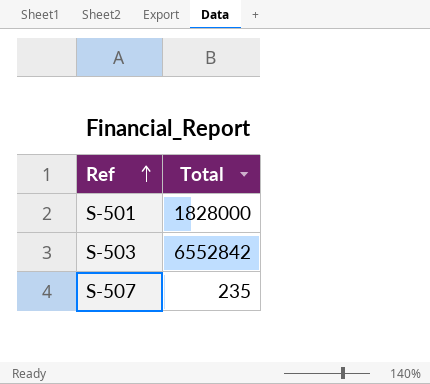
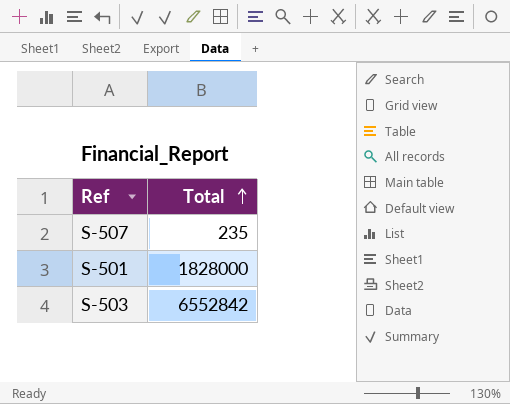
row order: Ref ascending -> Total ascending

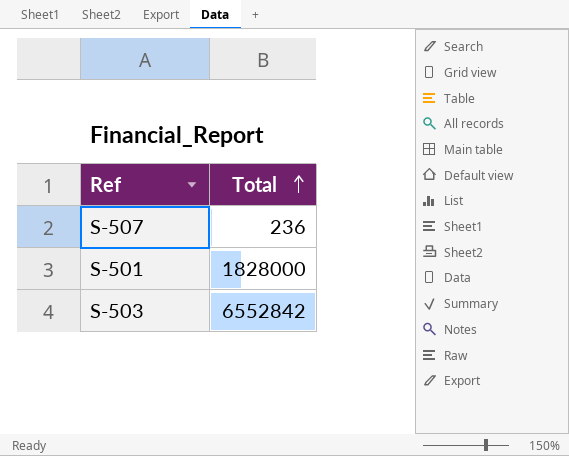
S-507 | Total: 235 -> 236

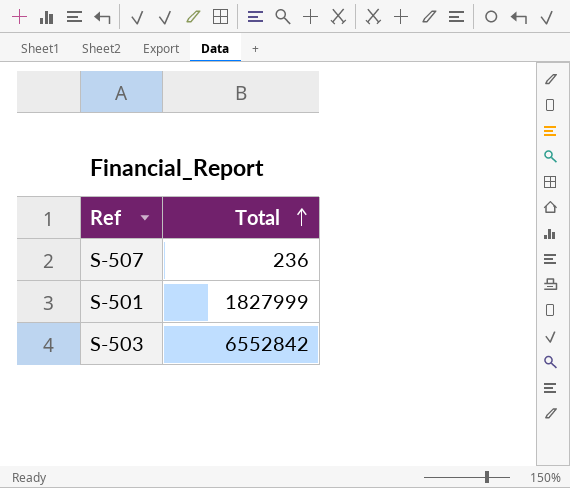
S-501 | Total: 1828000 -> 1827999

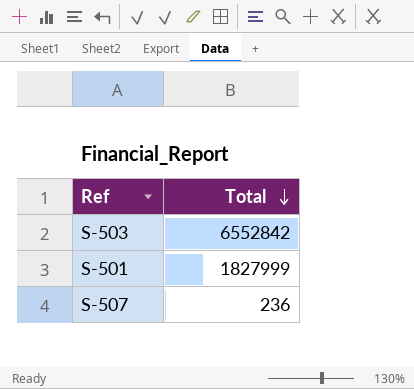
row order: Total ascending -> Total descending

